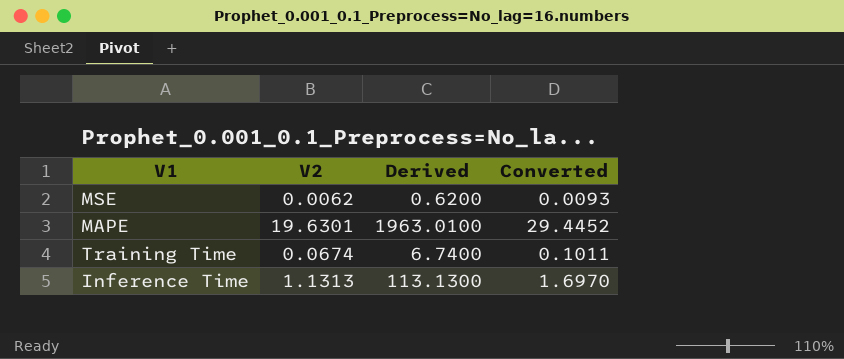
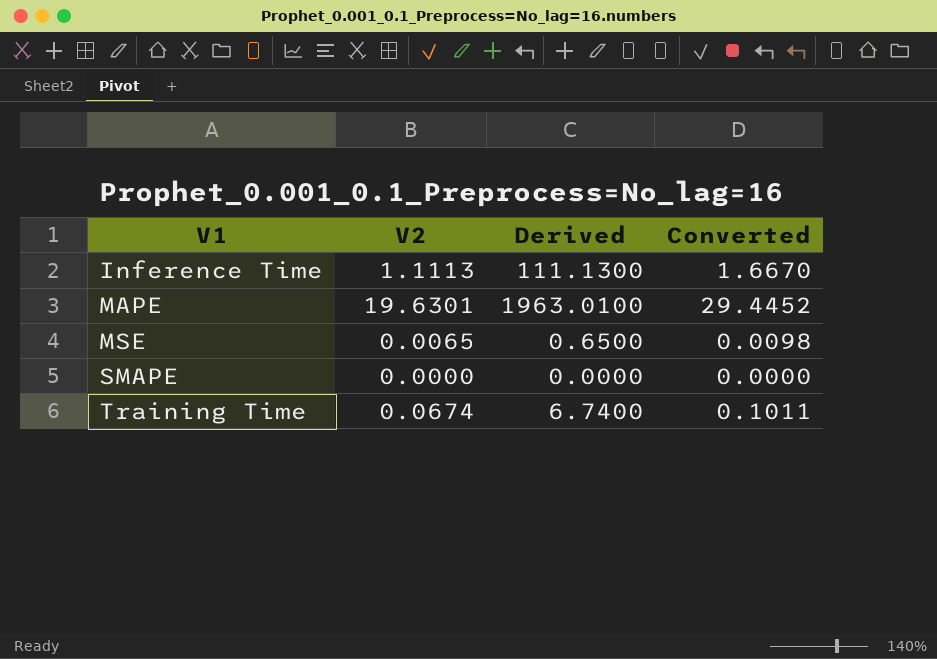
row order: none -> V1 ascending
Inference Time | V2: 1.1313 -> 1.1113
Inference Time | Derived: 113.1300 -> 111.1300
Inference Time | Converted: 1.6970 -> 1.6670
MSE | V2: 0.0062 -> 0.0065
MSE | Derived: 0.6200 -> 0.6500
MSE | Converted: 0.0093 -> 0.0098
row SMAPE: none -> 0.0000 | 0.0000 | 0.0000

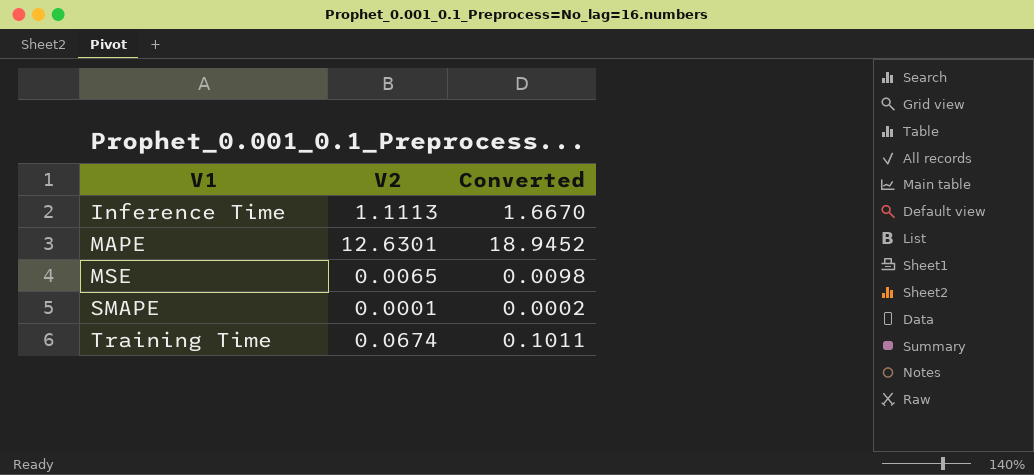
column Derived | formula: [V2] * 100 -> none
MAPE | V2: 19.6301 -> 12.6301
MAPE | Converted: 29.4452 -> 18.9452
SMAPE | V2: 0.0000 -> 0.0001
SMAPE | Converted: 0.0000 -> 0.0002

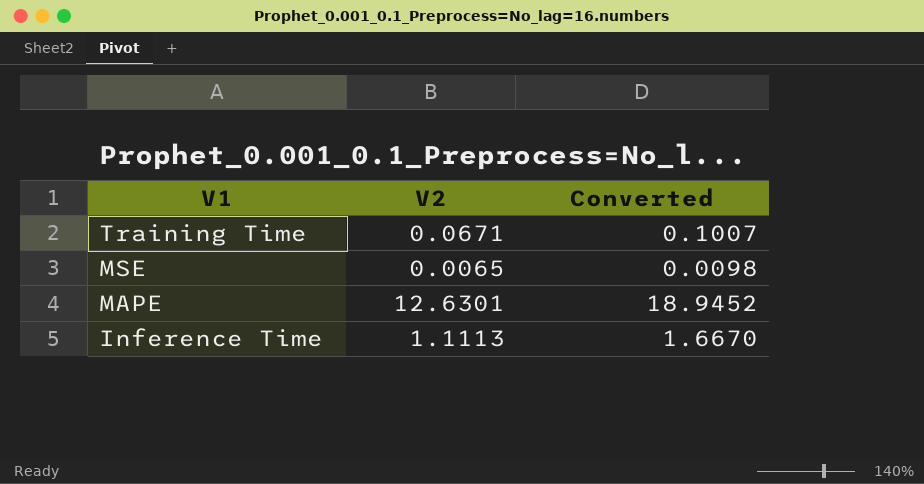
row order: V1 ascending -> V1 descending
row SMAPE: 0.0001 | 0.0002 -> none
Training Time | V2: 0.0674 -> 0.0671
Training Time | Converted: 0.1011 -> 0.1007

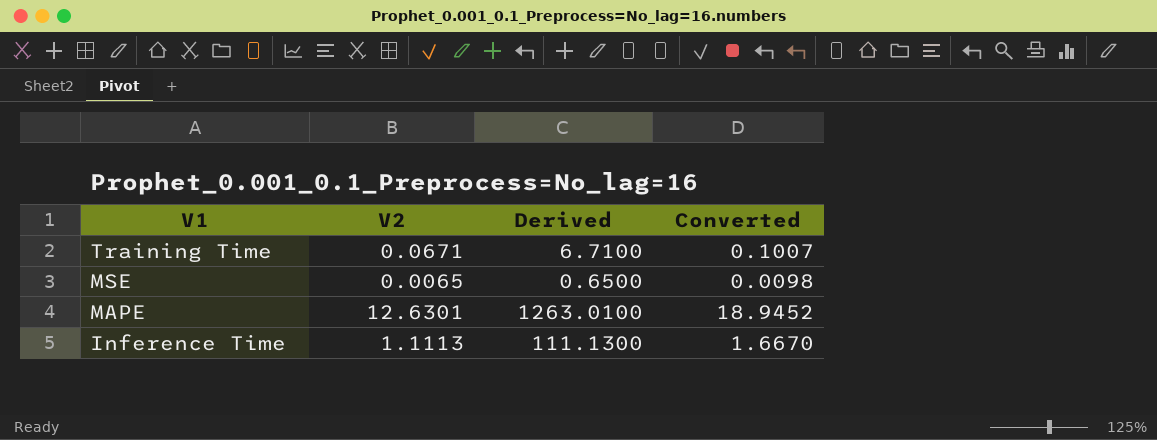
column Derived | formula: none -> [V2] * 100

